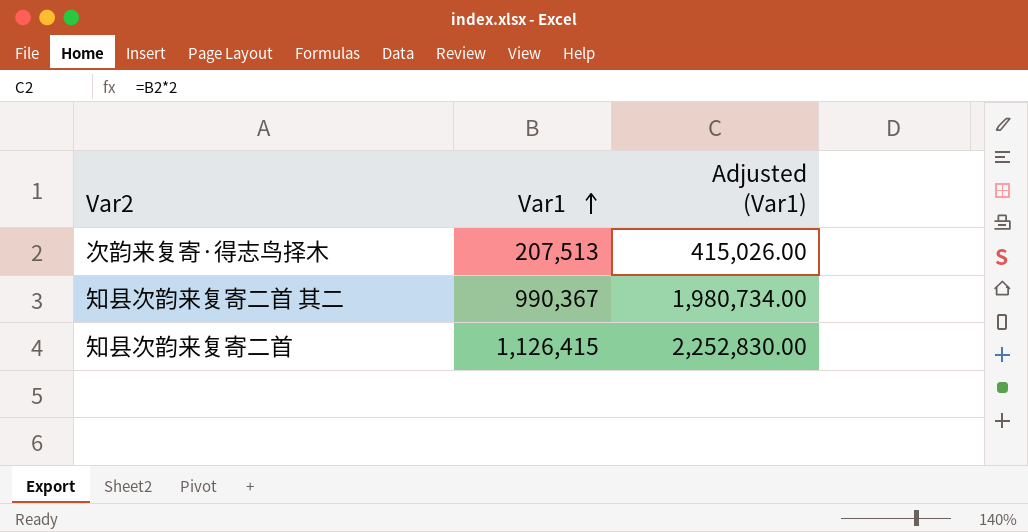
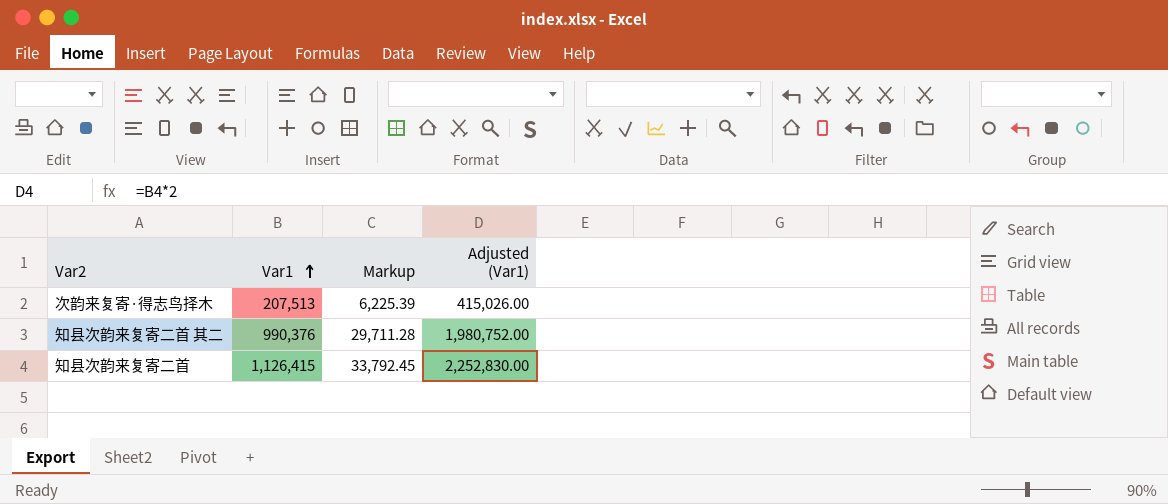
column Markup | formula: none -> [Var1] * 0.03
知县次韵来复寄二首 其二 | Var1: 990,367 -> 990,376
知县次韵来复寄二首 其二 | Adjusted (Var1): 1,980,734.00 -> 1,980,752.00

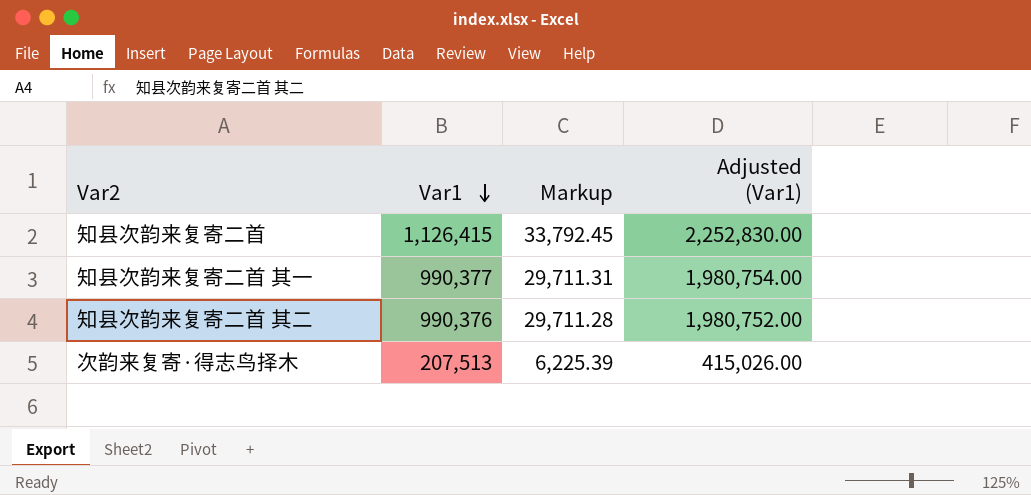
row order: Var1 ascending -> Var1 descending
row 知县次韵来复寄二首 其一: none -> 990,377 | 29,711.31 | 1,980,754.00

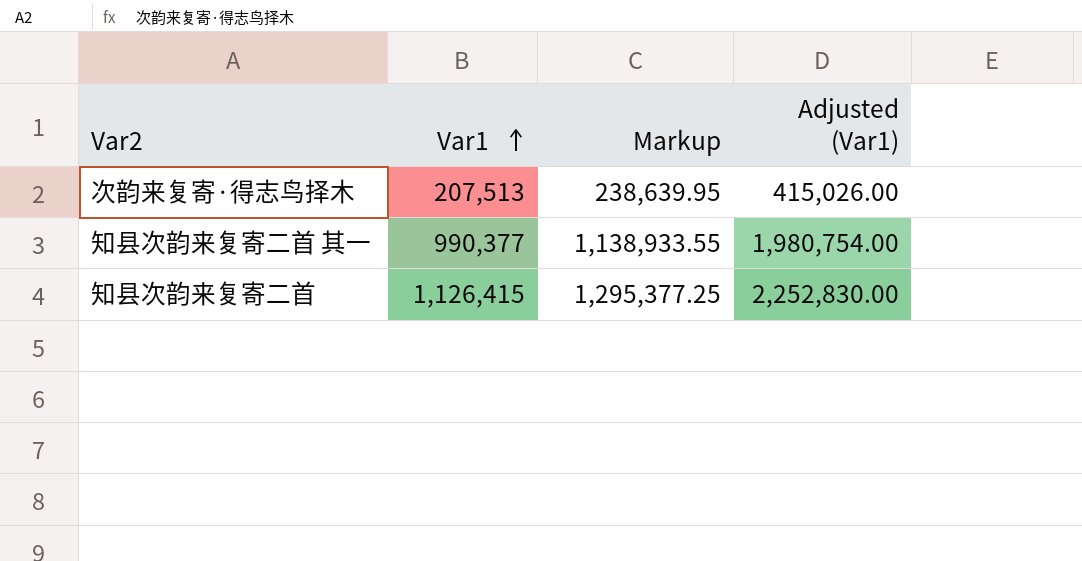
row order: Var1 descending -> Var1 ascending
column Markup | formula: [Var1] * 0.03 -> [Var1] * 1.15
row 知县次韵来复寄二首 其二: 990,376 | 29,711.28 | 1,980,752.00 -> none

